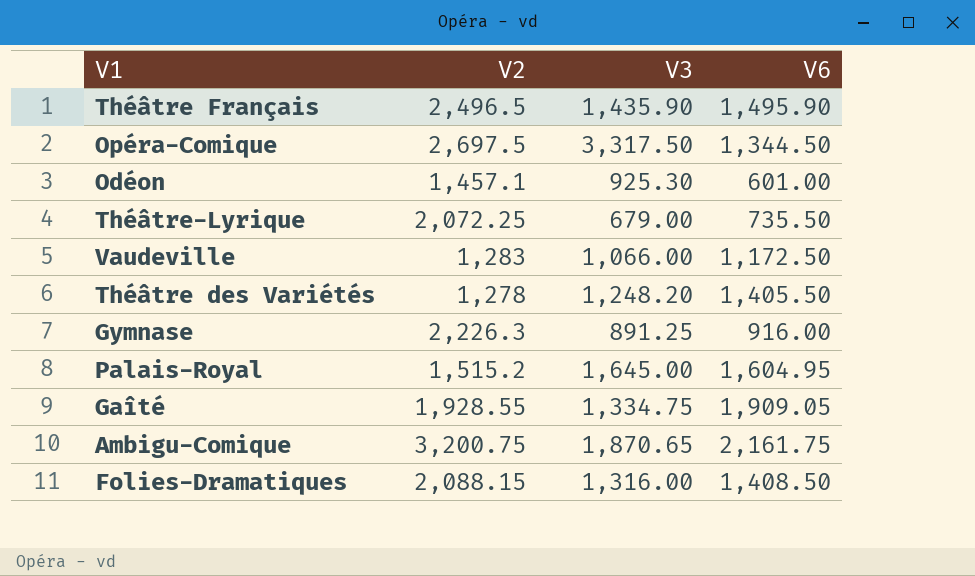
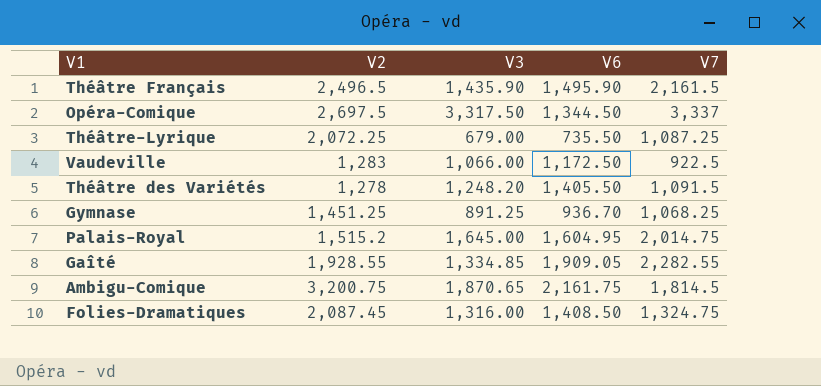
column V7 | position: none -> 5
row Odéon: 1,457.1 | 925.30 | 601.00 -> none
Gymnase | V2: 2,226.3 -> 1,451.25
Gymnase | V6: 916.00 -> 936.70
Gaîté | V3: 1,334.75 -> 1,334.85
Folies-Dramatiques | V2: 2,088.15 -> 2,087.45

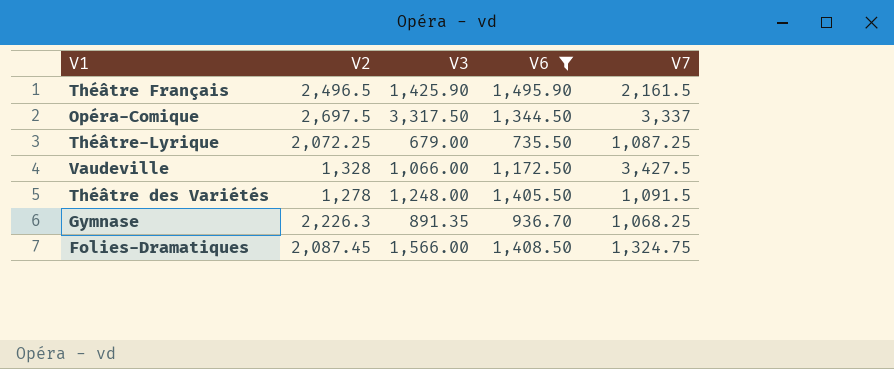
filter: none -> V6 <= 1,495.90
Théâtre Français | V3: 1,435.90 -> 1,425.90
Vaudeville | V2: 1,283 -> 1,328
Vaudeville | V7: 922.5 -> 3,427.5
Théâtre des Variétés | V3: 1,248.20 -> 1,248.00
Gymnase | V2: 1,451.25 -> 2,226.3
Gymnase | V3: 891.25 -> 891.35
Folies-Dramatiques | V3: 1,316.00 -> 1,566.00

